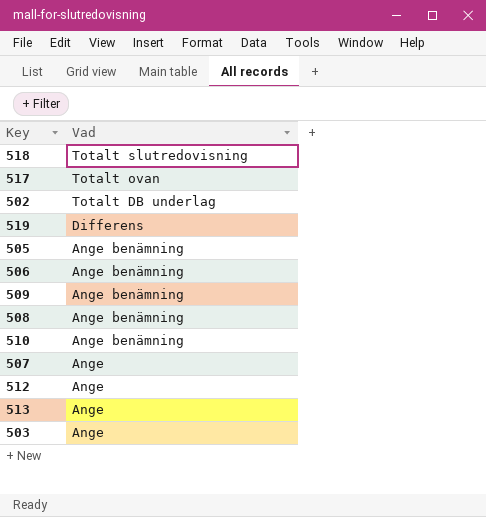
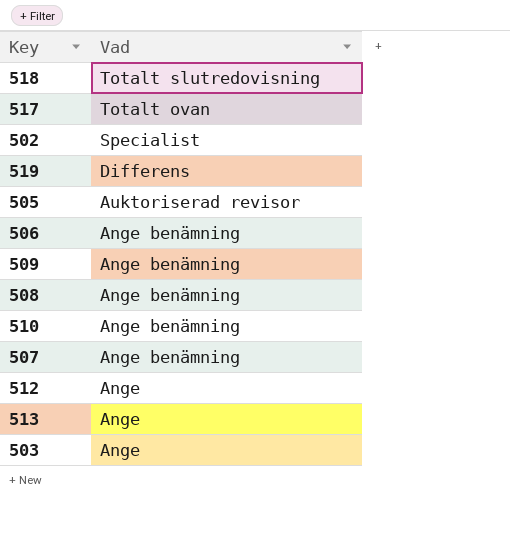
502 | Vad: Totalt DB underlag -> Specialist
505 | Vad: Ange benämning -> Auktoriserad revisor
507 | Vad: Ange -> Ange benämning

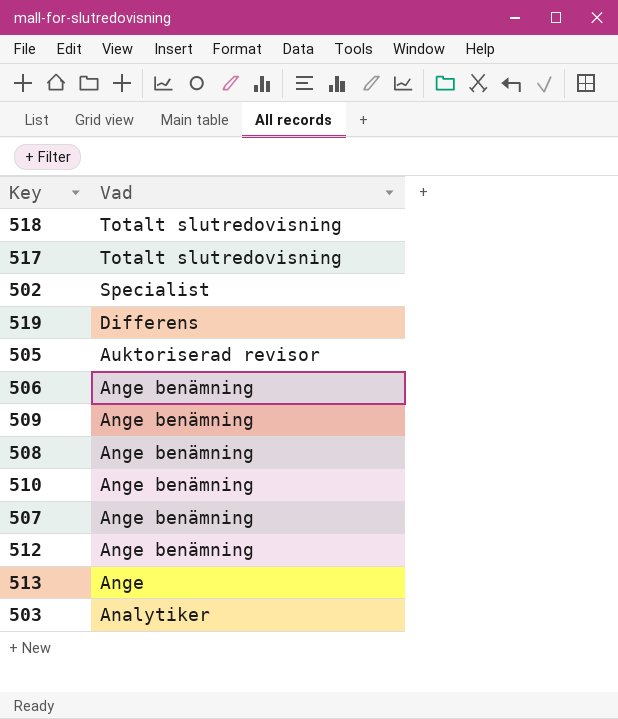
517 | Vad: Totalt ovan -> Totalt slutredovisning
512 | Vad: Ange -> Ange benämning
503 | Vad: Ange -> Analytiker

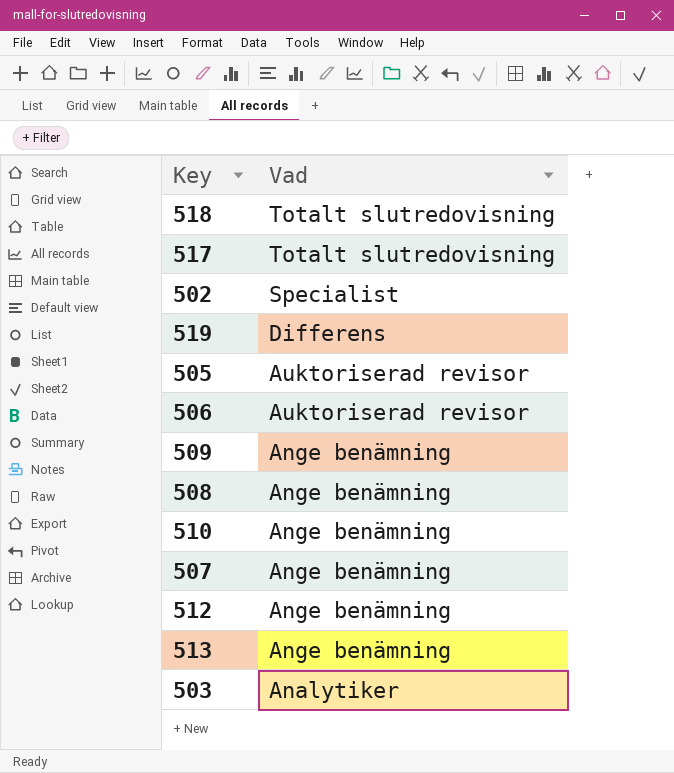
506 | Vad: Ange benämning -> Auktoriserad revisor
513 | Vad: Ange -> Ange benämning

